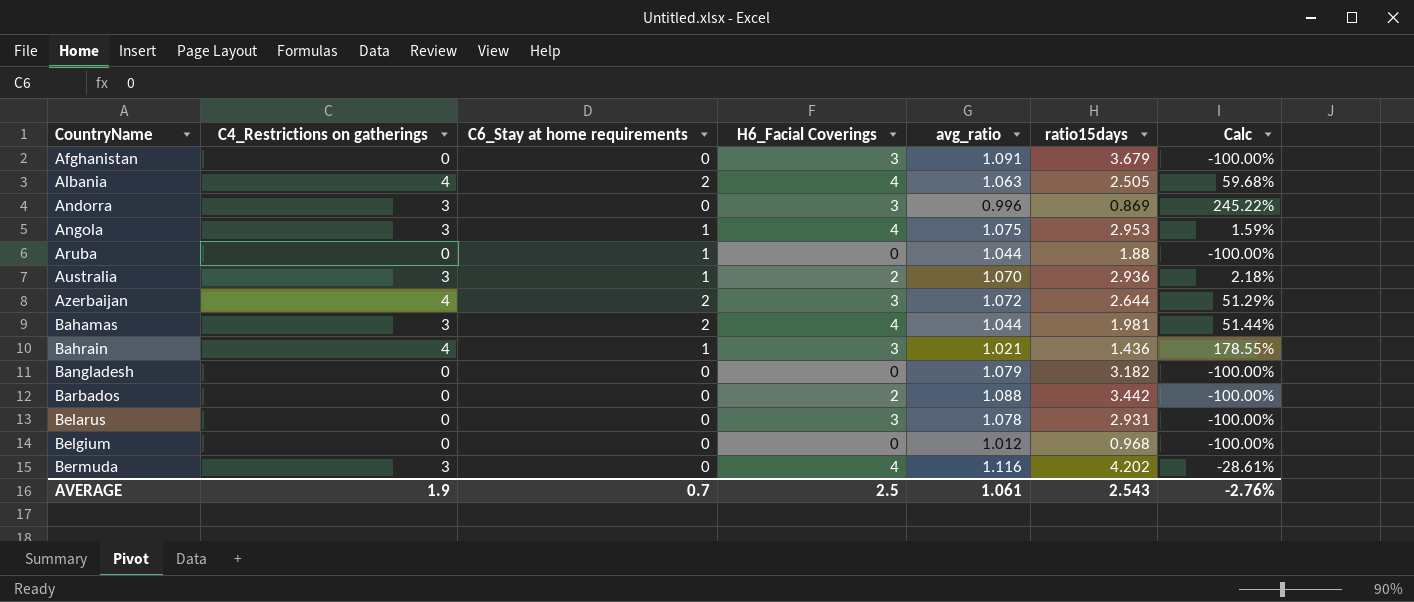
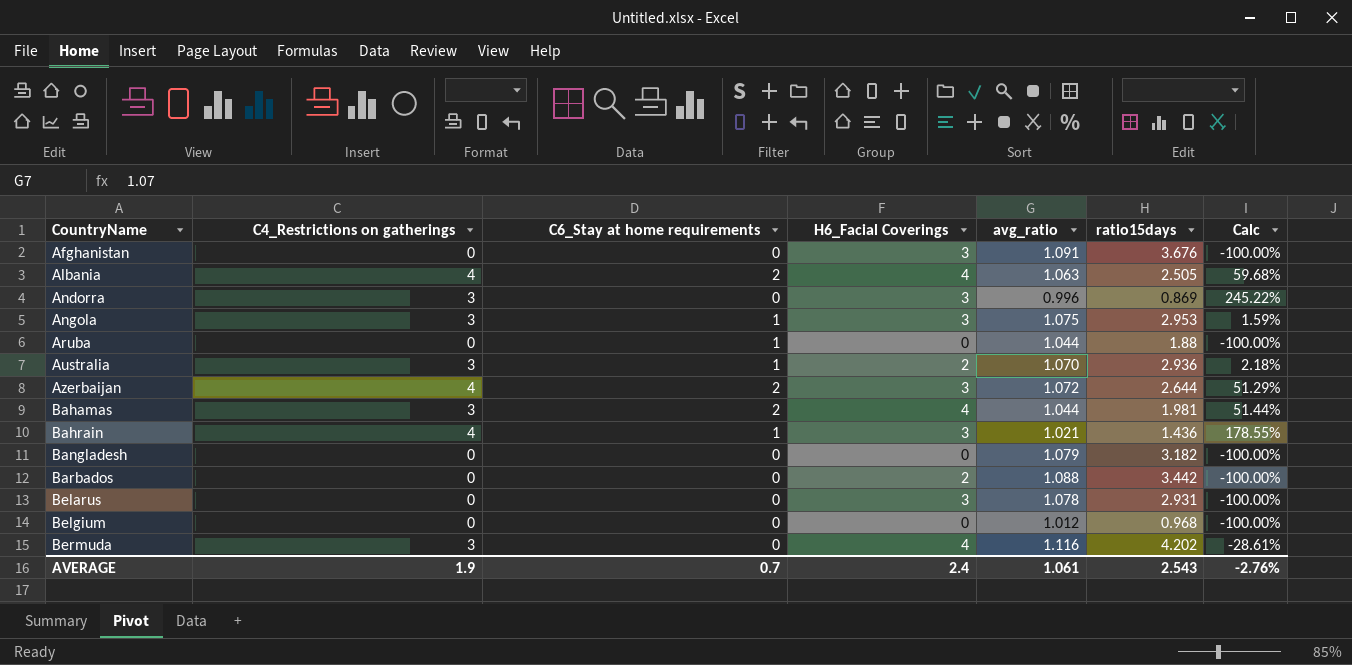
Afghanistan | ratio15days: 3.679 -> 3.676
Angola | H6_Facial Coverings: 4 -> 3
AVERAGE | H6_Facial Coverings: 2.5 -> 2.4

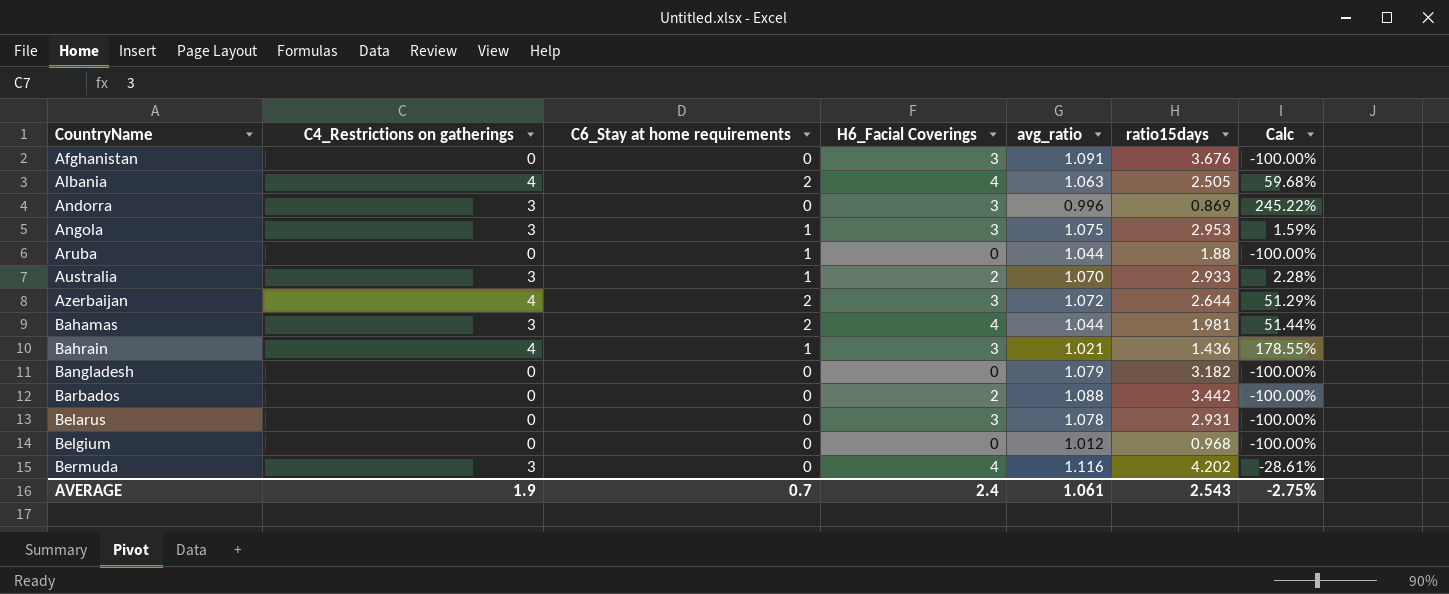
Australia | ratio15days: 2.936 -> 2.933
Australia | Calc: 2.18% -> 2.28%
AVERAGE | Calc: -2.76% -> -2.75%

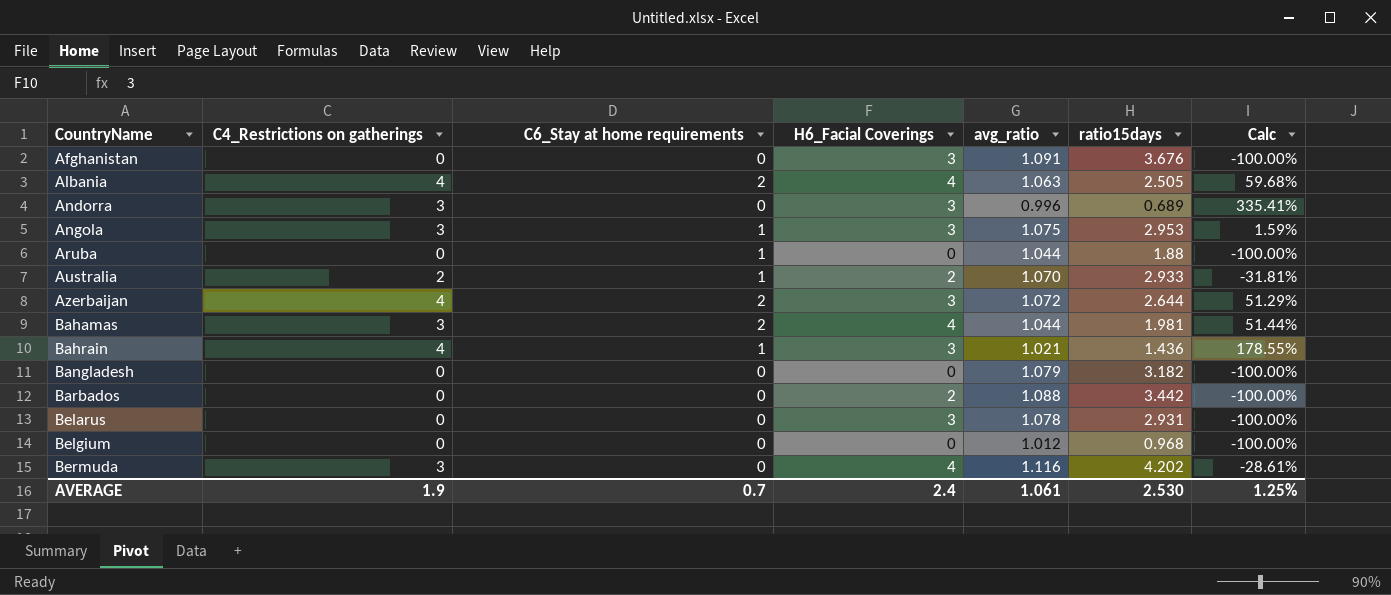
Andorra | ratio15days: 0.869 -> 0.689
Andorra | Calc: 245.22% -> 335.41%
Australia | C4_Restrictions on gatherings: 3 -> 2
Australia | Calc: 2.28% -> -31.81%
AVERAGE | ratio15days: 2.543 -> 2.530
AVERAGE | Calc: -2.75% -> 1.25%

